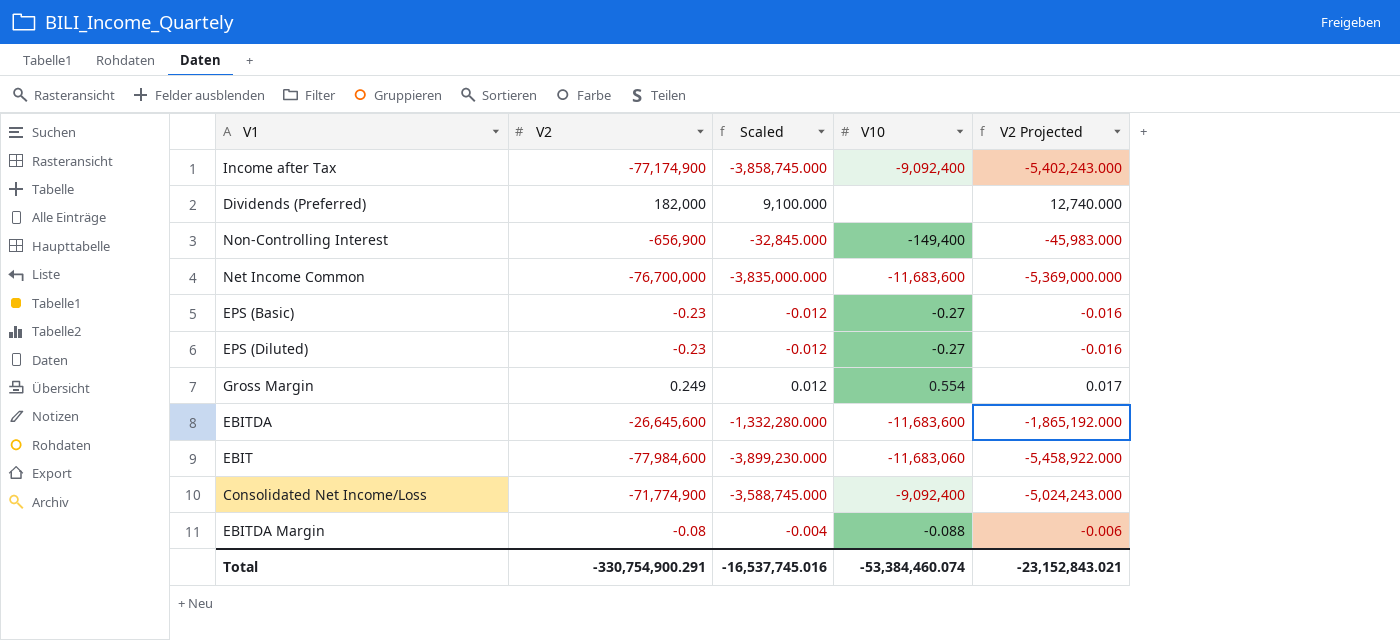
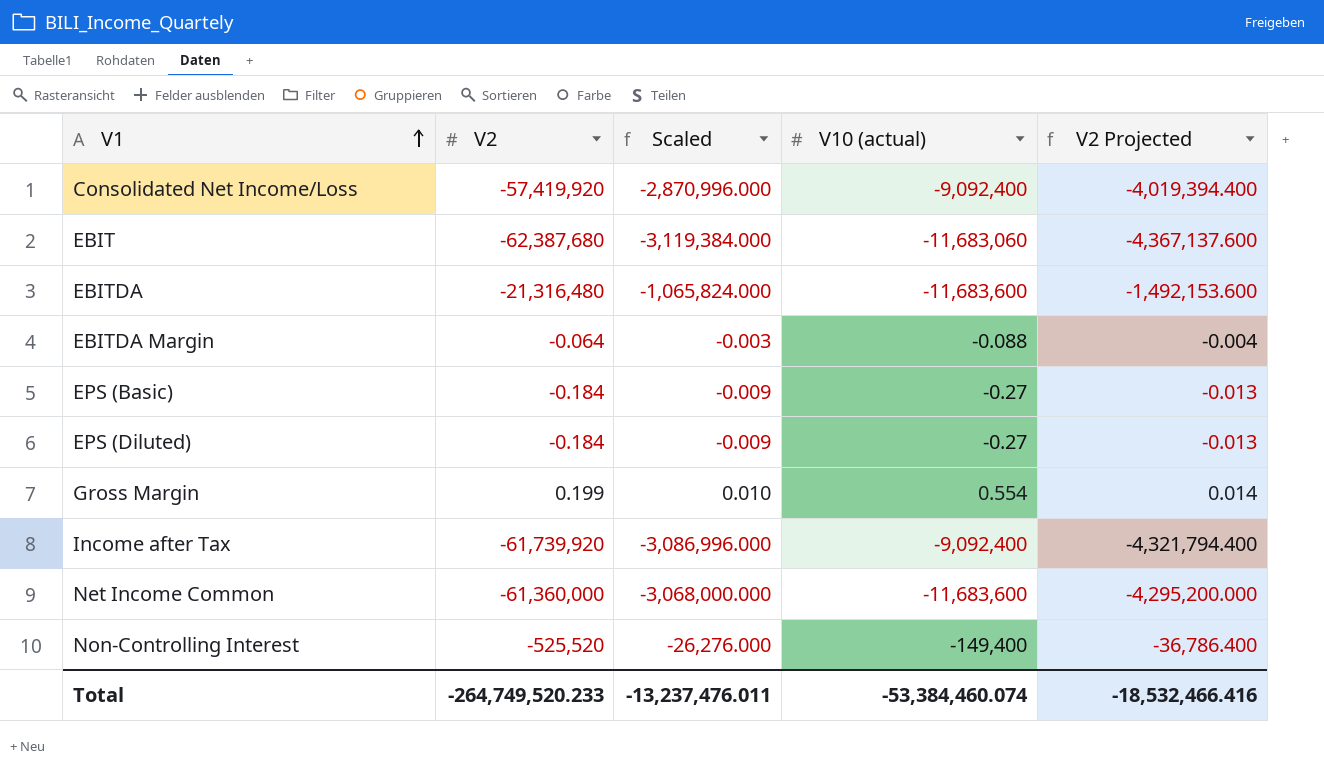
row order: none -> V1 ascending
column name: V10 -> V10 (actual)
row Dividends (Preferred): 182,000 | 9,100.000 | none | 12,740.000 -> none
Consolidated Net Income/Loss | V2: -71,774,900 -> -57,419,920
Consolidated Net Income/Loss | Scaled: -3,588,745.000 -> -2,870,996.000
Consolidated Net Income/Loss | V2 Projected: -5,024,243.000 -> -4,019,394.400
EBIT | V2: -77,984,600 -> -62,387,680
EBIT | Scaled: -3,899,230.000 -> -3,119,384.000
EBIT | V2 Projected: -5,458,922.000 -> -4,367,137.600
EBITDA | V2: -26,645,600 -> -21,316,480
EBITDA | Scaled: -1,332,280.000 -> -1,065,824.000
EBITDA | V2 Projected: -1,865,192.000 -> -1,492,153.600
EBITDA Margin | V2: -0.08 -> -0.064
EBITDA Margin | Scaled: -0.004 -> -0.003
EBITDA Margin | V2 Projected: -0.006 -> -0.004
EPS (Basic) | V2: -0.23 -> -0.184
EPS (Basic) | Scaled: -0.012 -> -0.009
EPS (Basic) | V2 Projected: -0.016 -> -0.013
EPS (Diluted) | V2: -0.23 -> -0.184
EPS (Diluted) | Scaled: -0.012 -> -0.009
EPS (Diluted) | V2 Projected: -0.016 -> -0.013
Gross Margin | V2: 0.249 -> 0.199
Gross Margin | Scaled: 0.012 -> 0.010
Gross Margin | V2 Projected: 0.017 -> 0.014
Income after Tax | V2: -77,174,900 -> -61,739,920
Income after Tax | Scaled: -3,858,745.000 -> -3,086,996.000
Income after Tax | V2 Projected: -5,402,243.000 -> -4,321,794.400
Net Income Common | V2: -76,700,000 -> -61,360,000
Net Income Common | Scaled: -3,835,000.000 -> -3,068,000.000
Net Income Common | V2 Projected: -5,369,000.000 -> -4,295,200.000
Non-Controlling Interest | V2: -656,900 -> -525,520
Non-Controlling Interest | Scaled: -32,845.000 -> -26,276.000
Non-Controlling Interest | V2 Projected: -45,983.000 -> -36,786.400
Total | V2: -330,754,900.291 -> -264,749,520.233
Total | Scaled: -16,537,745.016 -> -13,237,476.011
Total | V2 Projected: -23,152,843.021 -> -18,532,466.416

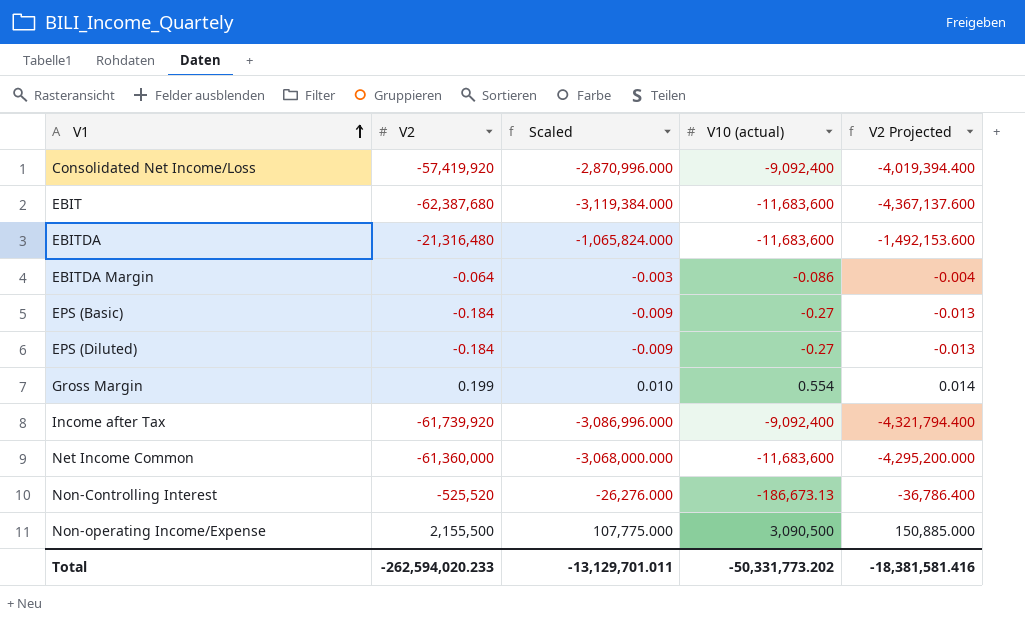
EBIT | V10 (actual): -11,683,060 -> -11,683,600
EBITDA Margin | V10 (actual): -0.088 -> -0.086
Non-Controlling Interest | V10 (actual): -149,400 -> -186,673.13
row Non-operating Income/Expense: none -> 2,155,500 | 107,775.000 | 3,090,500 | 150,885.000
Total | V2: -264,749,520.233 -> -262,594,020.233
Total | Scaled: -13,237,476.011 -> -13,129,701.011
Total | V10 (actual): -53,384,460.074 -> -50,331,773.202
Total | V2 Projected: -18,532,466.416 -> -18,381,581.416

